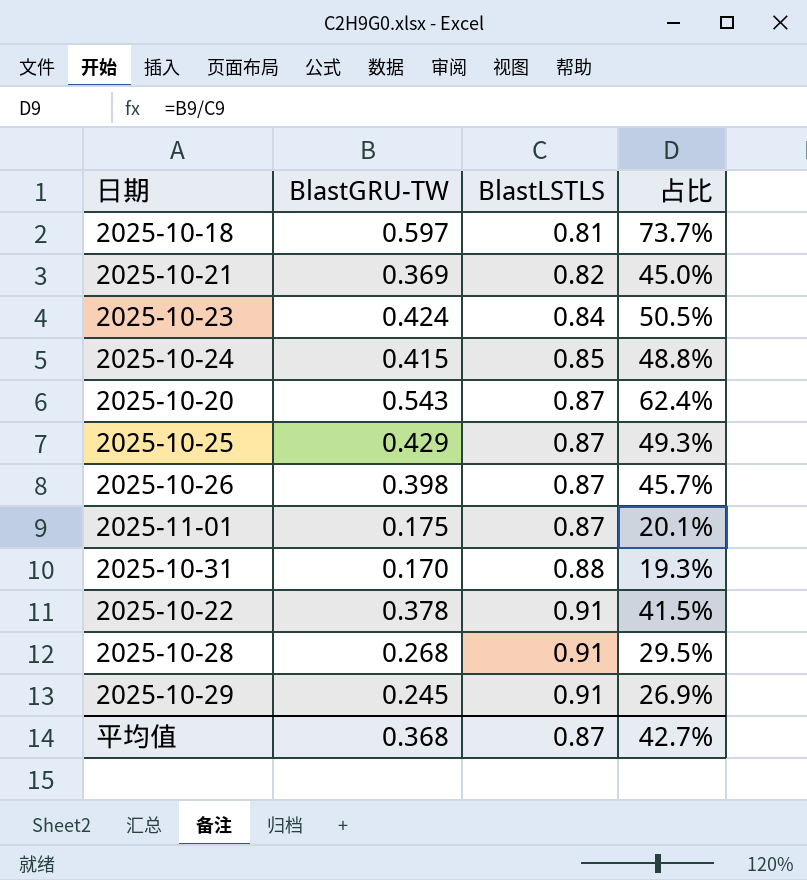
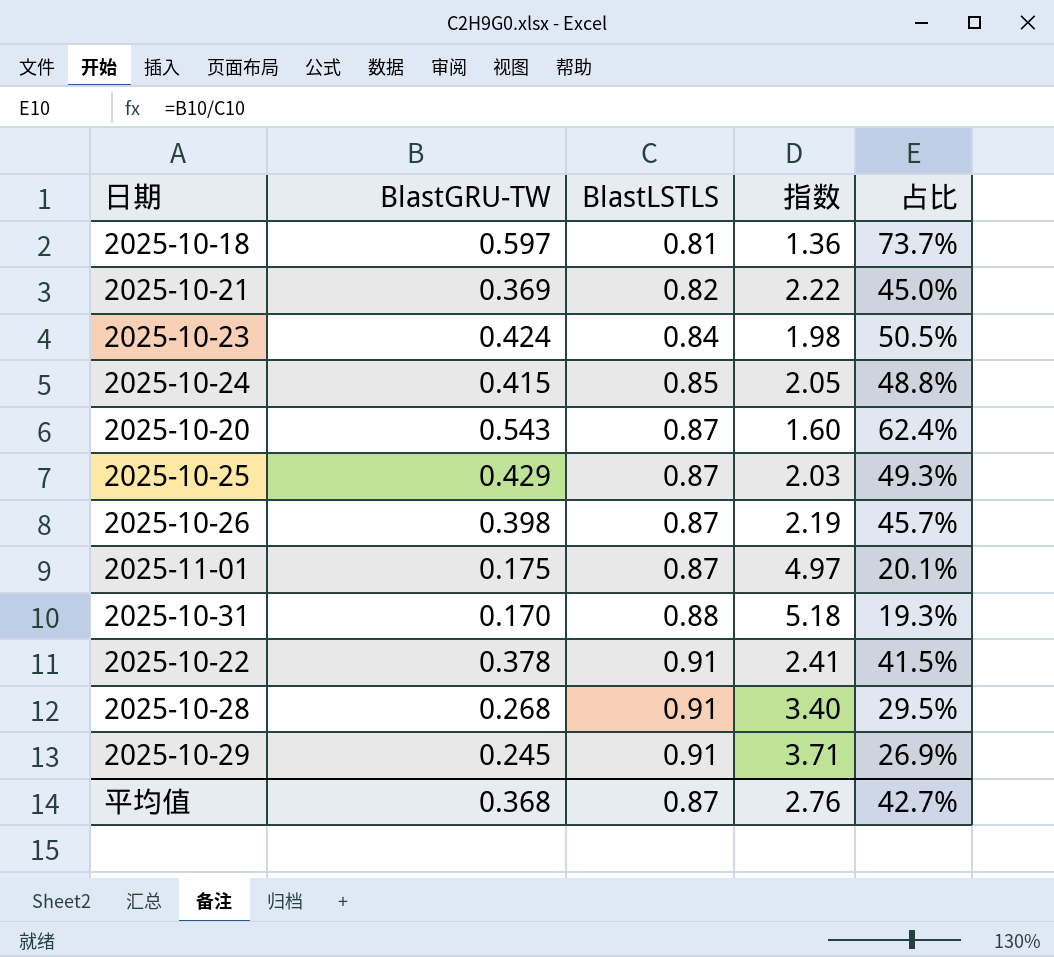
column 指数 | formula: none -> [BlastLSTLS] / [BlastGRU-TW]

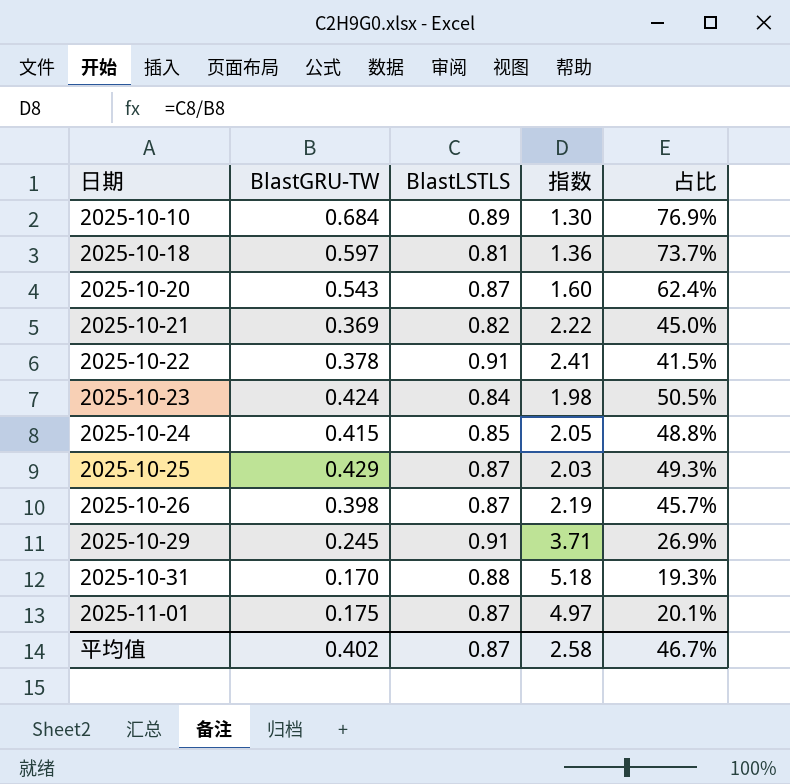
row order: BlastLSTLS ascending -> 日期 ascending
row 2025-10-28: 0.268 | 0.91 | 3.40 | 29.5% -> none
row 2025-10-10: none -> 0.684 | 0.89 | 1.30 | 76.9%
平均值 | BlastGRU-TW: 0.368 -> 0.402
平均值 | 指数: 2.76 -> 2.58
平均值 | 占比: 42.7% -> 46.7%

